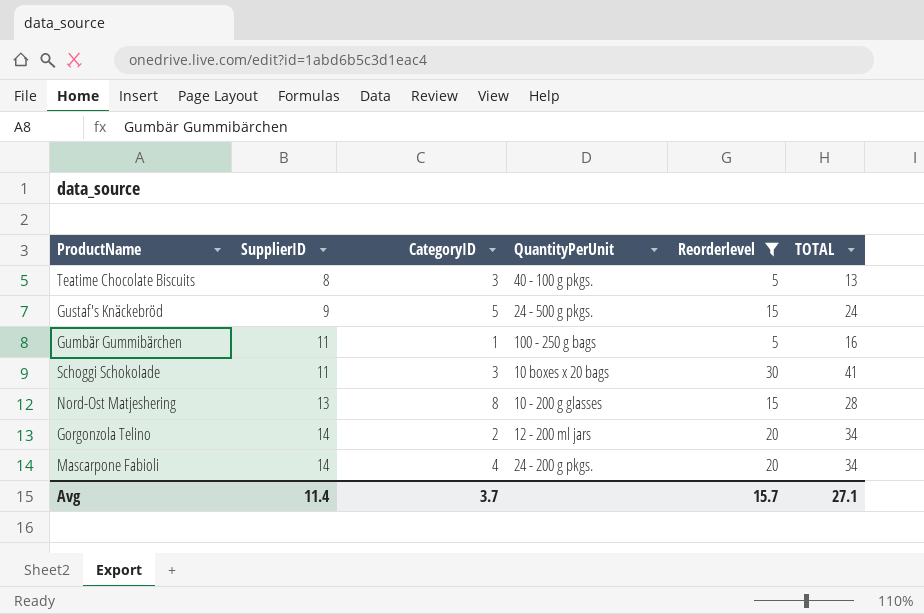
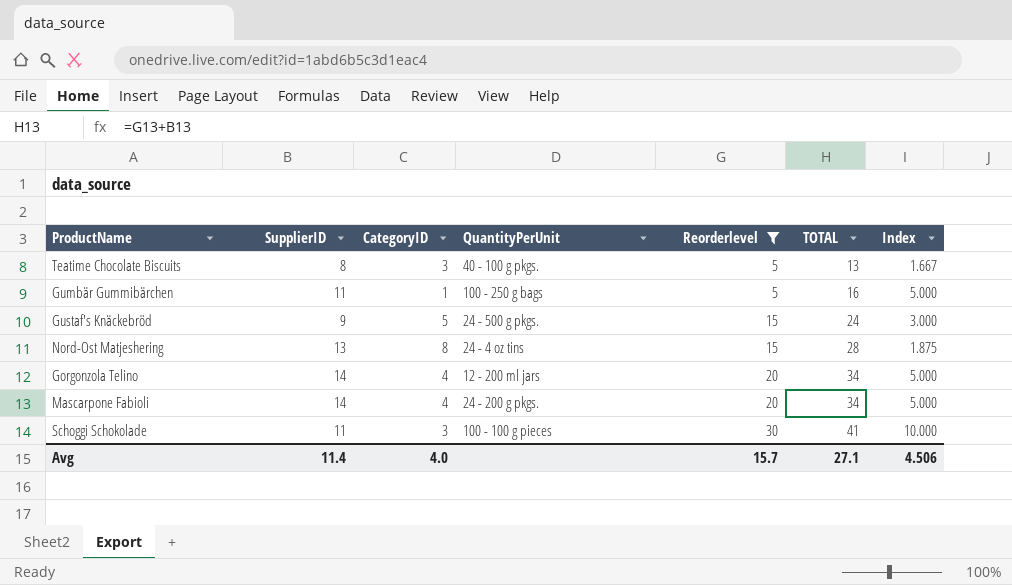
row order: SupplierID ascending -> Reorderlevel ascending
column Index | formula: none -> [Reorderlevel] / [CategoryID]
Nord-Ost Matjeshering | QuantityPerUnit: 10 - 200 g glasses -> 24 - 4 oz tins
Gorgonzola Telino | CategoryID: 2 -> 4
Schoggi Schokolade | QuantityPerUnit: 10 boxes x 20 bags -> 100 - 100 g pieces
Avg | CategoryID: 3.7 -> 4.0

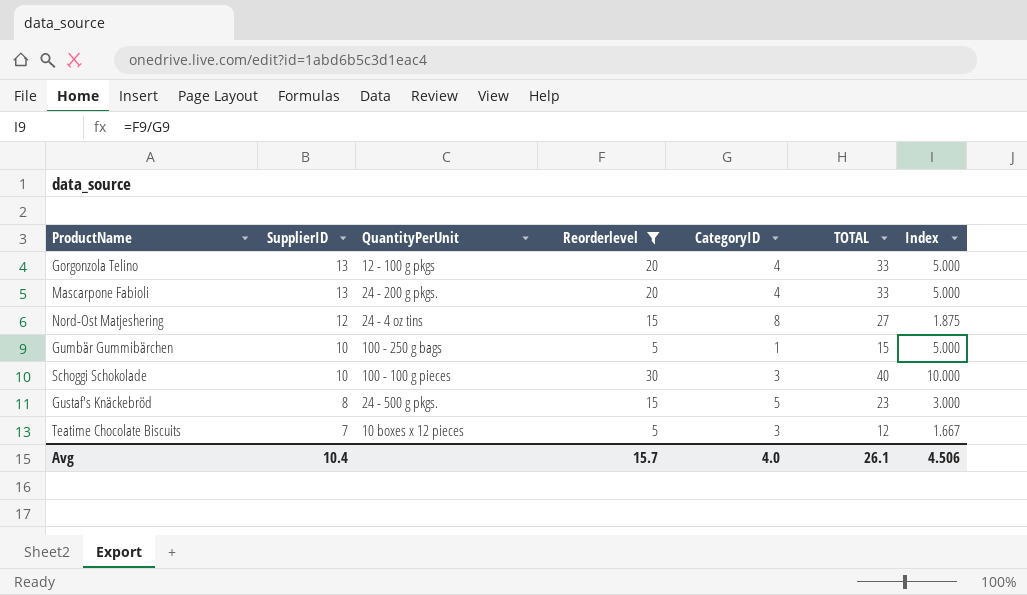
row order: Reorderlevel ascending -> SupplierID descending
column CategoryID | position: 3 -> 5
Gorgonzola Telino | SupplierID: 14 -> 13
Gorgonzola Telino | QuantityPerUnit: 12 - 200 ml jars -> 12 - 100 g pkgs
Gorgonzola Telino | TOTAL: 34 -> 33
Mascarpone Fabioli | SupplierID: 14 -> 13
Mascarpone Fabioli | TOTAL: 34 -> 33
Nord-Ost Matjeshering | SupplierID: 13 -> 12
Nord-Ost Matjeshering | TOTAL: 28 -> 27
Gumbär Gummibärchen | SupplierID: 11 -> 10
Gumbär Gummibärchen | TOTAL: 16 -> 15
Schoggi Schokolade | SupplierID: 11 -> 10
Schoggi Schokolade | TOTAL: 41 -> 40
Gustaf's Knäckebröd | SupplierID: 9 -> 8
Gustaf's Knäckebröd | TOTAL: 24 -> 23
Teatime Chocolate Biscuits | SupplierID: 8 -> 7
Teatime Chocolate Biscuits | QuantityPerUnit: 40 - 100 g pkgs. -> 10 boxes x 12 pieces
Teatime Chocolate Biscuits | TOTAL: 13 -> 12
Avg | SupplierID: 11.4 -> 10.4
Avg | TOTAL: 27.1 -> 26.1

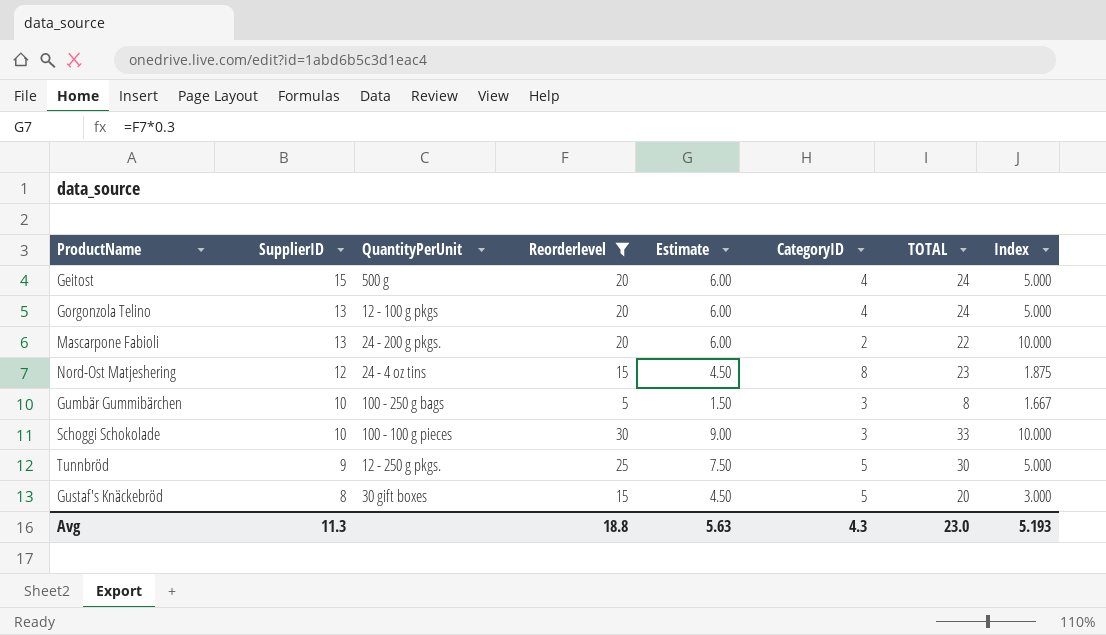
column Estimate | formula: none -> [Reorderlevel] * 0.3
column TOTAL | formula: [SupplierID] + [Reorderlevel] -> [Reorderlevel] + [CategoryID]
row Teatime Chocolate Biscuits: 7 | 10 boxes x 12 pieces | 5 | 3 | 12 | 1.667 -> none
row Geitost: none -> 15 | 500 g | 20 | 6.00 | 4 | 24 | 5.000
Mascarpone Fabioli | CategoryID: 4 -> 2
Mascarpone Fabioli | Index: 5.000 -> 10.000
Gumbär Gummibärchen | CategoryID: 1 -> 3
Gumbär Gummibärchen | Index: 5.000 -> 1.667
row Tunnbröd: none -> 9 | 12 - 250 g pkgs. | 25 | 7.50 | 5 | 30 | 5.000
Gustaf's Knäckebröd | QuantityPerUnit: 24 - 500 g pkgs. -> 30 gift boxes
Avg | SupplierID: 10.4 -> 11.3
Avg | Reorderlevel: 15.7 -> 18.8
Avg | CategoryID: 4.0 -> 4.3
Avg | TOTAL: 26.1 -> 23.0
Avg | Index: 4.506 -> 5.193

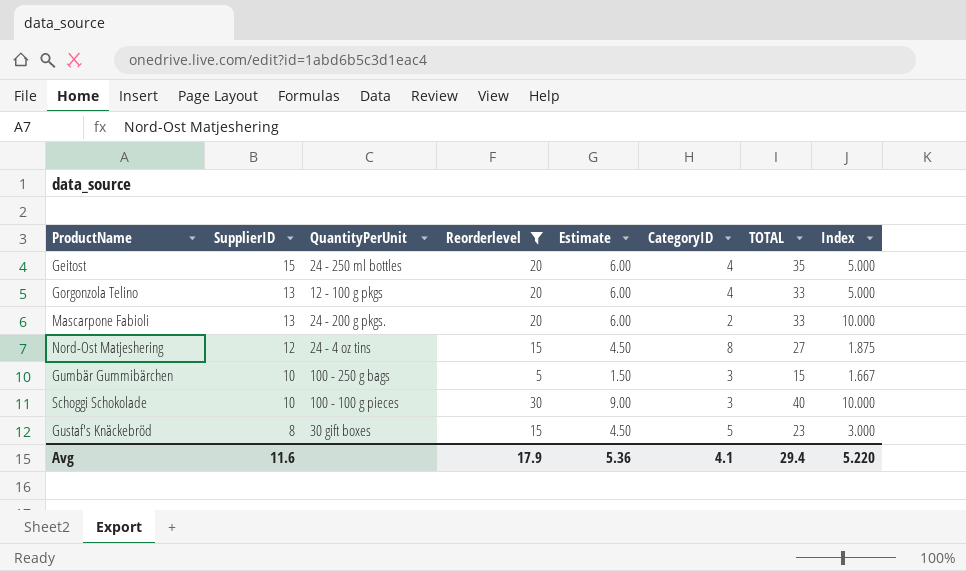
column TOTAL | formula: [Reorderlevel] + [CategoryID] -> [SupplierID] + [Reorderlevel]
row Tunnbröd: 9 | 12 - 250 g pkgs. | 25 | 7.50 | 5 | 30 | 5.000 -> none
Geitost | QuantityPerUnit: 500 g -> 24 - 250 ml bottles
Avg | SupplierID: 11.3 -> 11.6
Avg | Reorderlevel: 18.8 -> 17.9
Avg | Estimate: 5.63 -> 5.36
Avg | CategoryID: 4.3 -> 4.1
Avg | TOTAL: 23.0 -> 29.4
Avg | Index: 5.193 -> 5.220

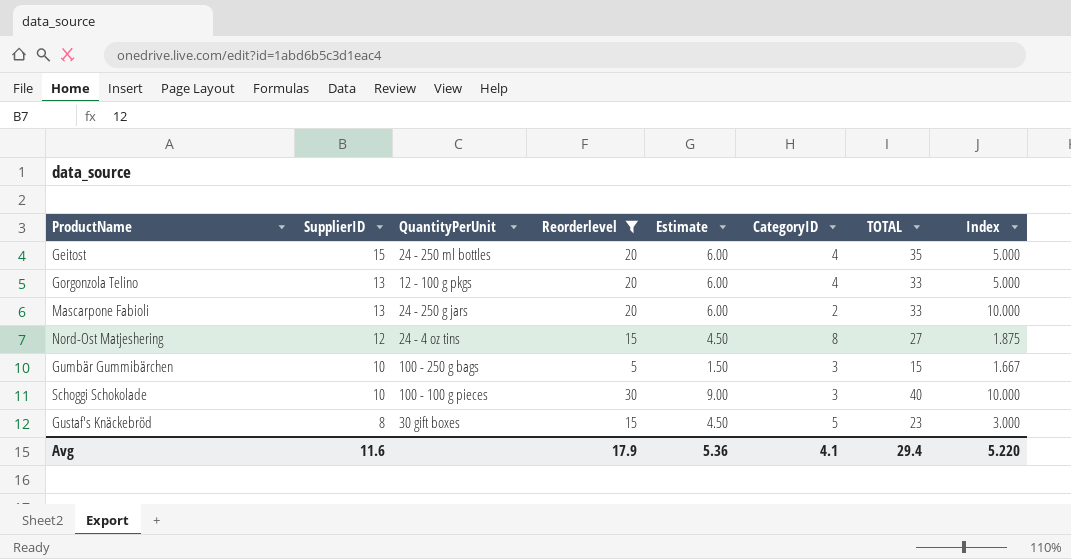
Mascarpone Fabioli | QuantityPerUnit: 24 - 200 g pkgs. -> 24 - 250 g jars

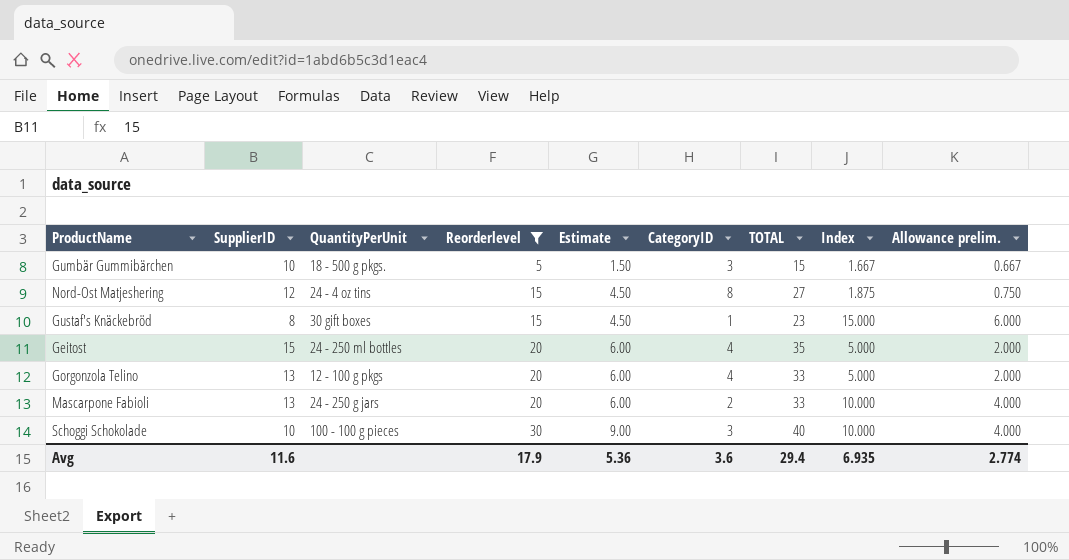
row order: SupplierID descending -> Reorderlevel ascending
column Allowance prelim. | formula: none -> [Index] * 0.4
Gumbär Gummibärchen | QuantityPerUnit: 100 - 250 g bags -> 18 - 500 g pkgs.
Gustaf's Knäckebröd | CategoryID: 5 -> 1
Gustaf's Knäckebröd | Index: 3.000 -> 15.000
Avg | CategoryID: 4.1 -> 3.6
Avg | Index: 5.220 -> 6.935

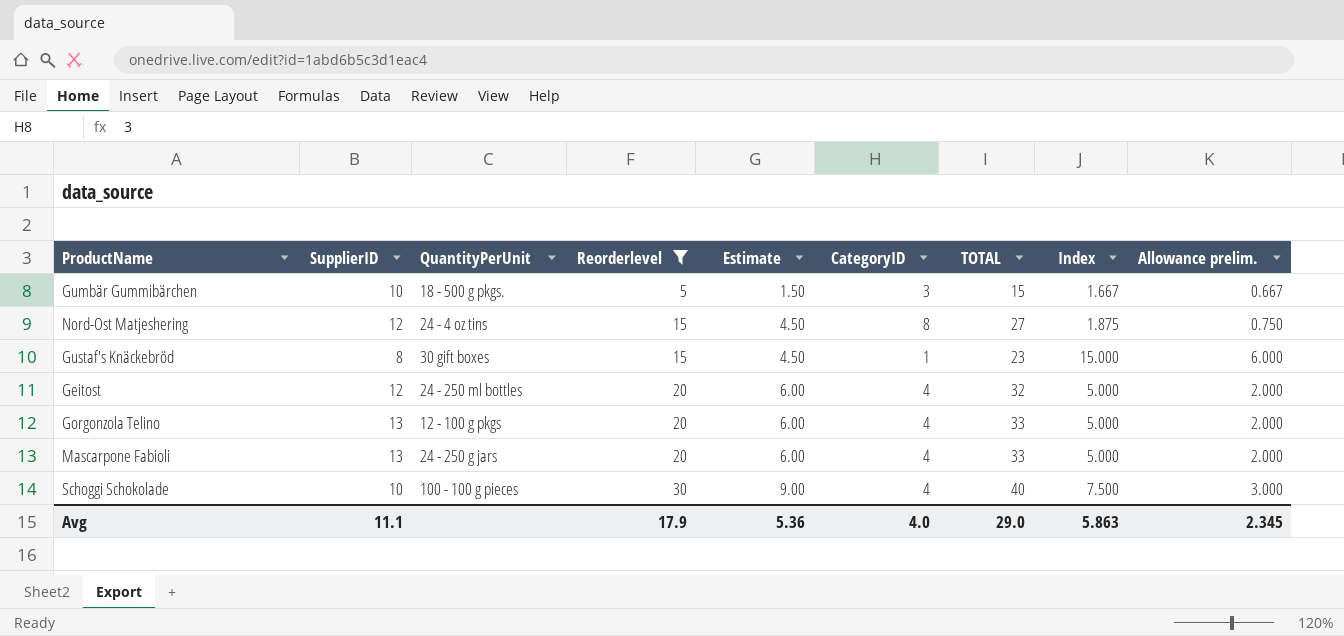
Geitost | SupplierID: 15 -> 12
Geitost | TOTAL: 35 -> 32
Mascarpone Fabioli | CategoryID: 2 -> 4
Mascarpone Fabioli | Index: 10.000 -> 5.000
Mascarpone Fabioli | Allowance prelim.: 4.000 -> 2.000
Schoggi Schokolade | CategoryID: 3 -> 4
Schoggi Schokolade | Index: 10.000 -> 7.500
Schoggi Schokolade | Allowance prelim.: 4.000 -> 3.000
Avg | SupplierID: 11.6 -> 11.1
Avg | CategoryID: 3.6 -> 4.0
Avg | TOTAL: 29.4 -> 29.0
Avg | Index: 6.935 -> 5.863
Avg | Allowance prelim.: 2.774 -> 2.345

